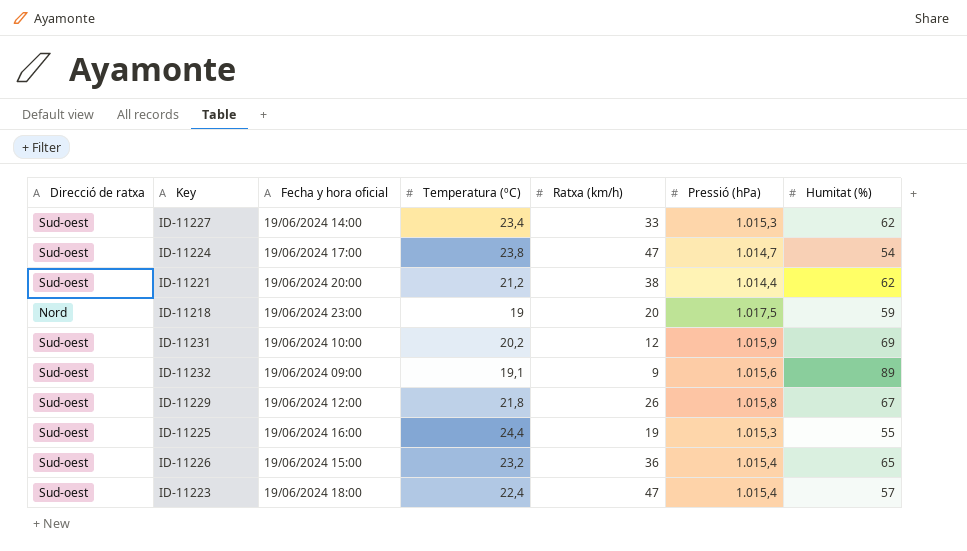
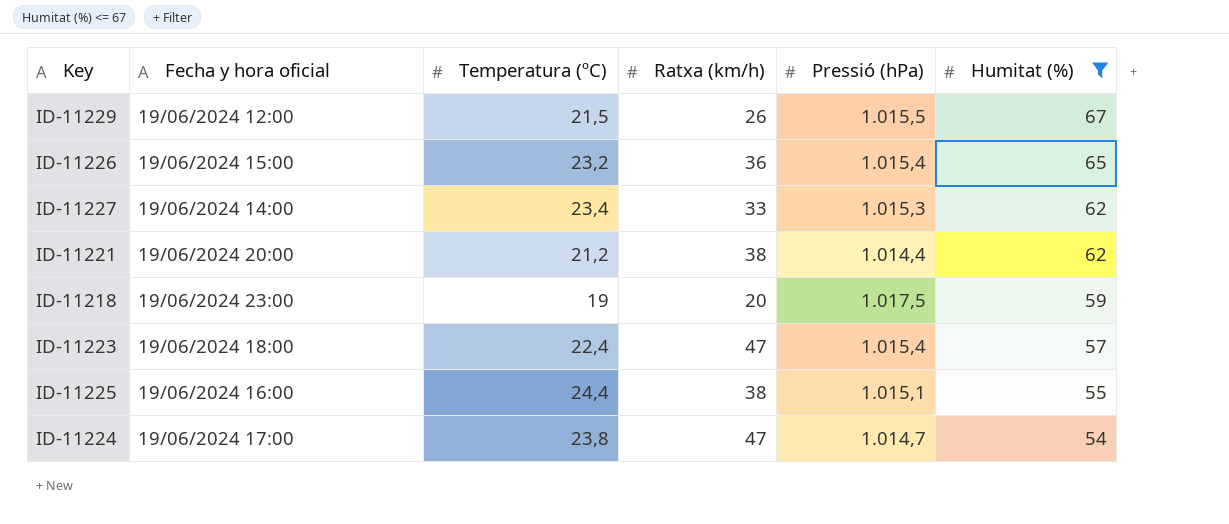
filter: none -> Humitat (%) <= 67
row order: none -> Humitat (%) descending
column Direcció de ratxa | position: 1 -> none
ID-11229 | Temperatura (ºC): 21,8 -> 21,5
ID-11229 | Pressió (hPa): 1.015,8 -> 1.015,5
ID-11225 | Ratxa (km/h): 19 -> 38
ID-11225 | Pressió (hPa): 1.015,3 -> 1.015,1

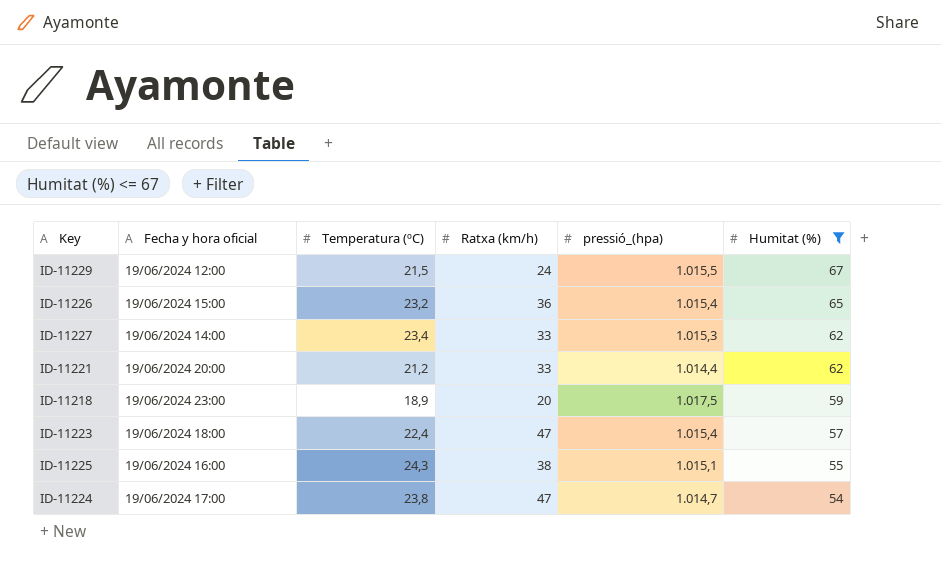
column name: Pressió (hPa) -> pressió_(hpa)
ID-11229 | Ratxa (km/h): 26 -> 24
ID-11221 | Ratxa (km/h): 38 -> 33
ID-11218 | Temperatura (ºC): 19 -> 18,9
ID-11225 | Temperatura (ºC): 24,4 -> 24,3

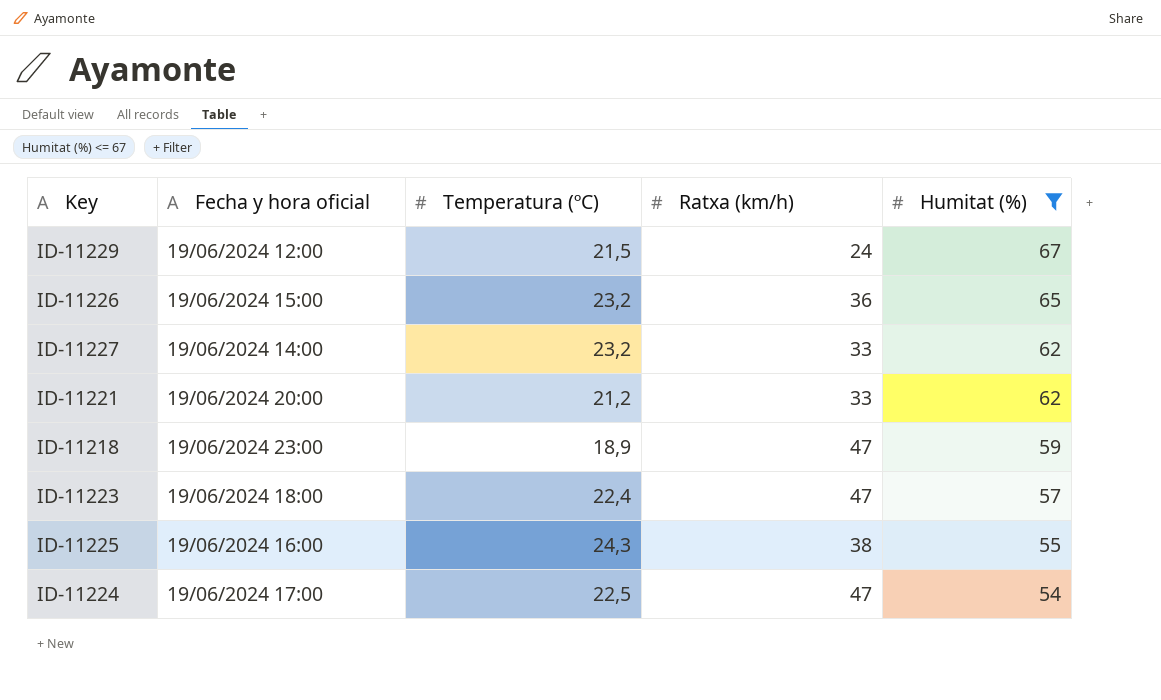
column pressió_(hpa) | position: 5 -> none
ID-11227 | Temperatura (ºC): 23,4 -> 23,2
ID-11218 | Ratxa (km/h): 20 -> 47
ID-11224 | Temperatura (ºC): 23,8 -> 22,5

